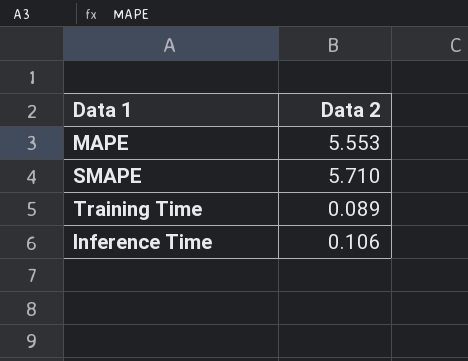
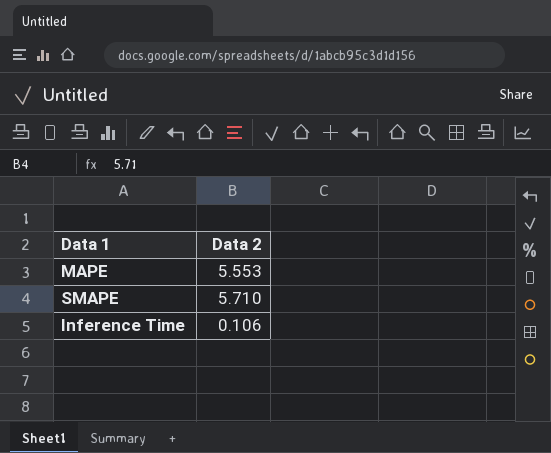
row Training Time: 0.089 -> none

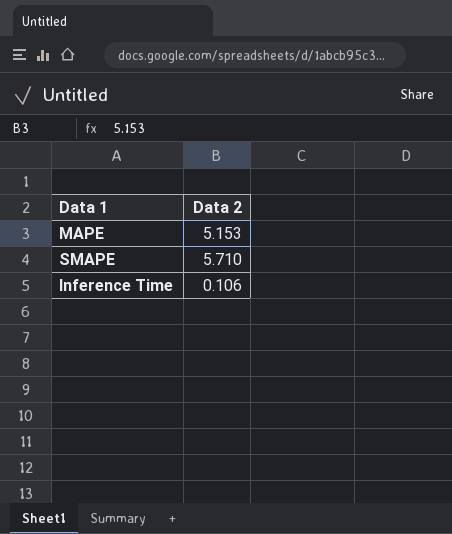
MAPE | Data 2: 5.553 -> 5.153

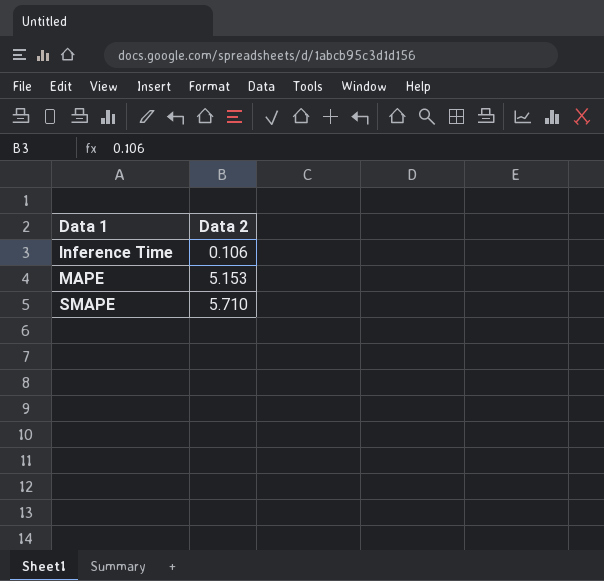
row order: none -> Data 1 ascending

